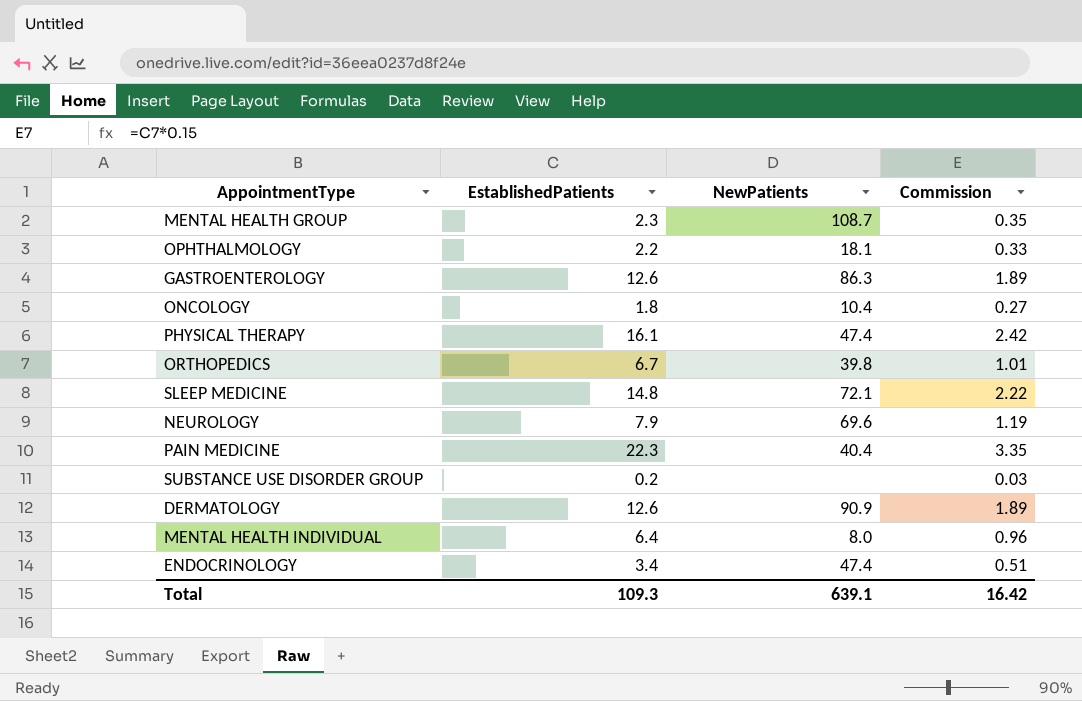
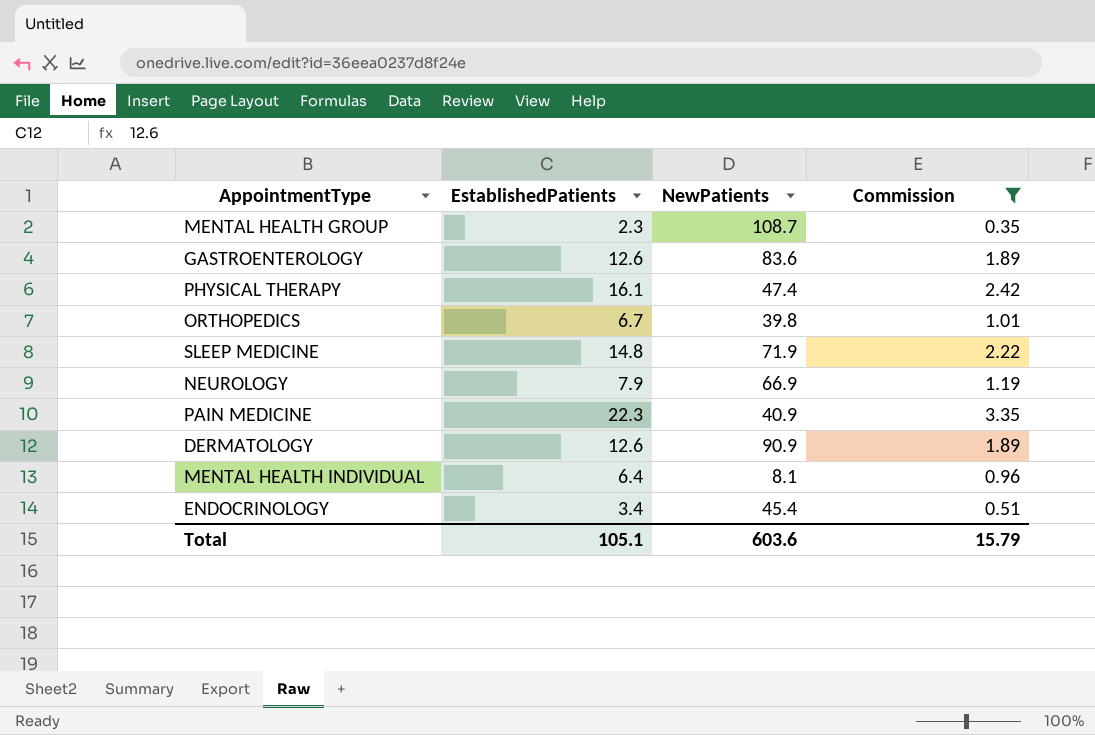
filter: none -> Commission >= 0.35
GASTROENTEROLOGY | NewPatients: 86.3 -> 83.6
SLEEP MEDICINE | NewPatients: 72.1 -> 71.9
NEUROLOGY | NewPatients: 69.6 -> 66.9
PAIN MEDICINE | NewPatients: 40.4 -> 40.9
MENTAL HEALTH INDIVIDUAL | NewPatients: 8.0 -> 8.1
ENDOCRINOLOGY | NewPatients: 47.4 -> 45.4
Total | EstablishedPatients: 109.3 -> 105.1
Total | NewPatients: 639.1 -> 603.6
Total | Commission: 16.42 -> 15.79

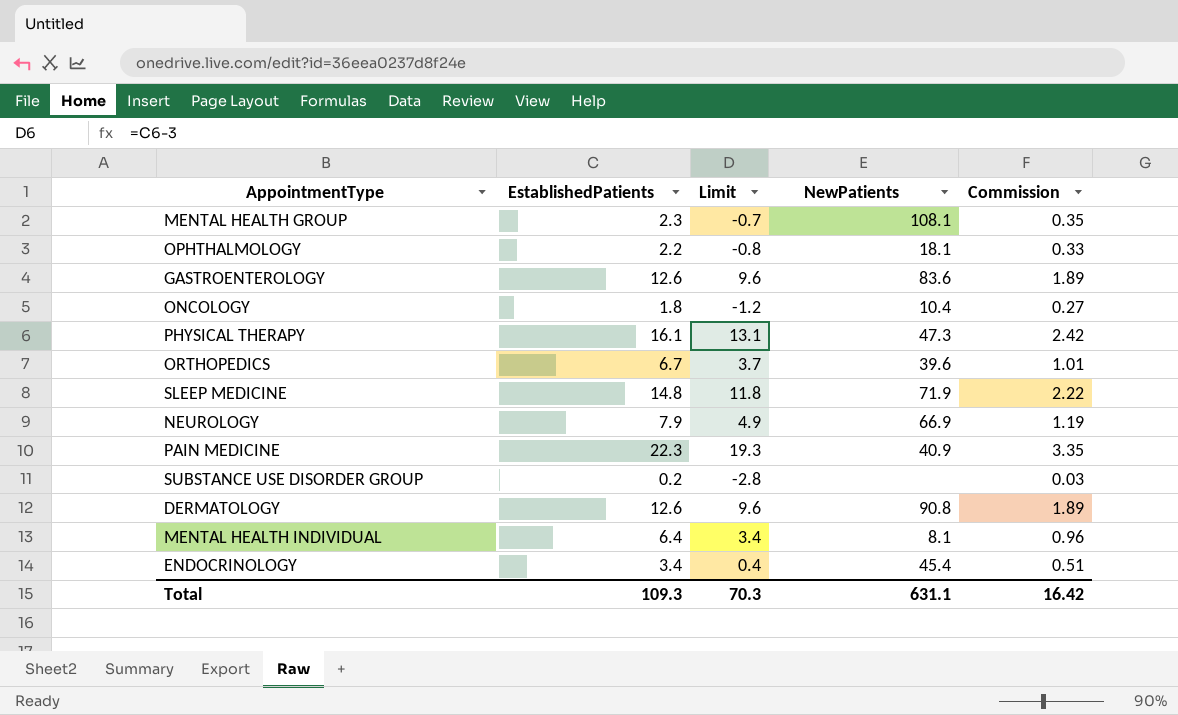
filter: Commission >= 0.35 -> none
column Limit | formula: none -> [EstablishedPatients] - 3
MENTAL HEALTH GROUP | NewPatients: 108.7 -> 108.1
PHYSICAL THERAPY | NewPatients: 47.4 -> 47.3
ORTHOPEDICS | NewPatients: 39.8 -> 39.6
DERMATOLOGY | NewPatients: 90.9 -> 90.8
Total | EstablishedPatients: 105.1 -> 109.3
Total | NewPatients: 603.6 -> 631.1
Total | Commission: 15.79 -> 16.42

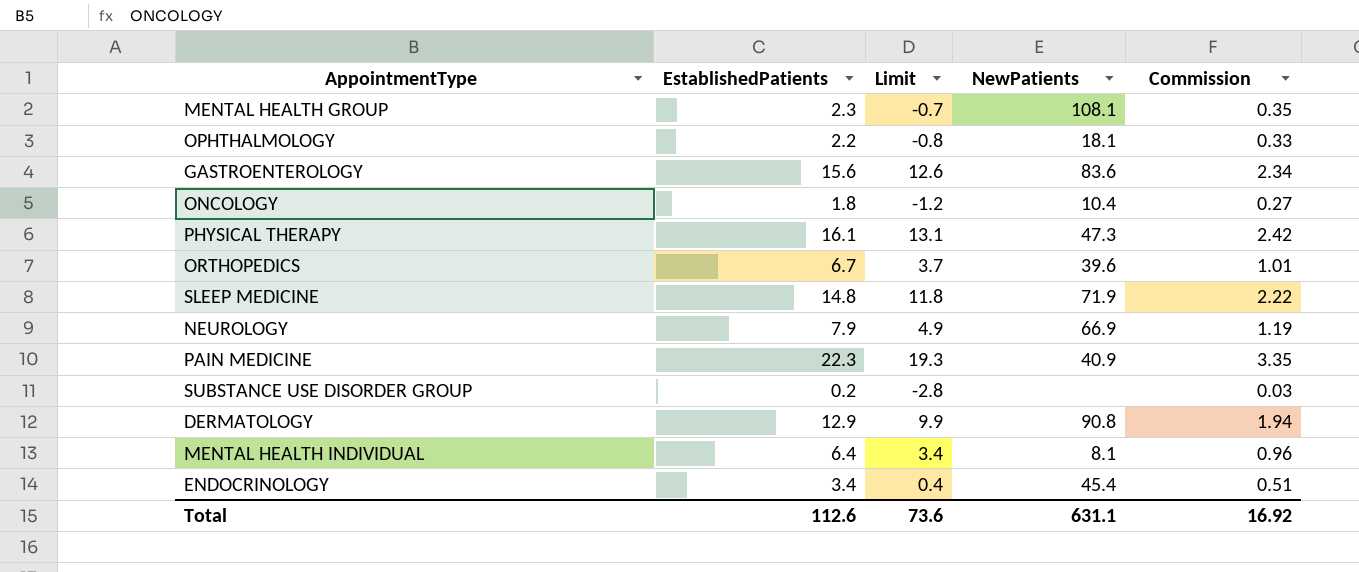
GASTROENTEROLOGY | EstablishedPatients: 12.6 -> 15.6
GASTROENTEROLOGY | Limit: 9.6 -> 12.6
GASTROENTEROLOGY | Commission: 1.89 -> 2.34
DERMATOLOGY | EstablishedPatients: 12.6 -> 12.9
DERMATOLOGY | Limit: 9.6 -> 9.9
DERMATOLOGY | Commission: 1.89 -> 1.94
Total | EstablishedPatients: 109.3 -> 112.6
Total | Limit: 70.3 -> 73.6
Total | Commission: 16.42 -> 16.92

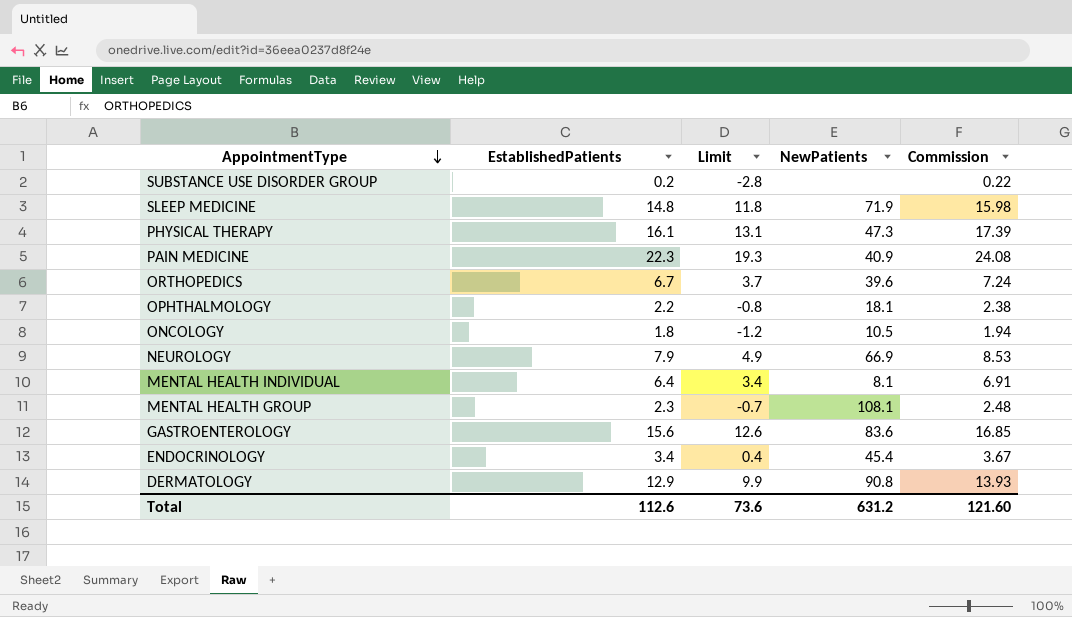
row order: none -> AppointmentType descending
column Commission | formula: [EstablishedPatients] * 0.15 -> [EstablishedPatients] * 1.08
ONCOLOGY | NewPatients: 10.4 -> 10.5
Total | NewPatients: 631.1 -> 631.2
Total | Commission: 16.92 -> 121.60

